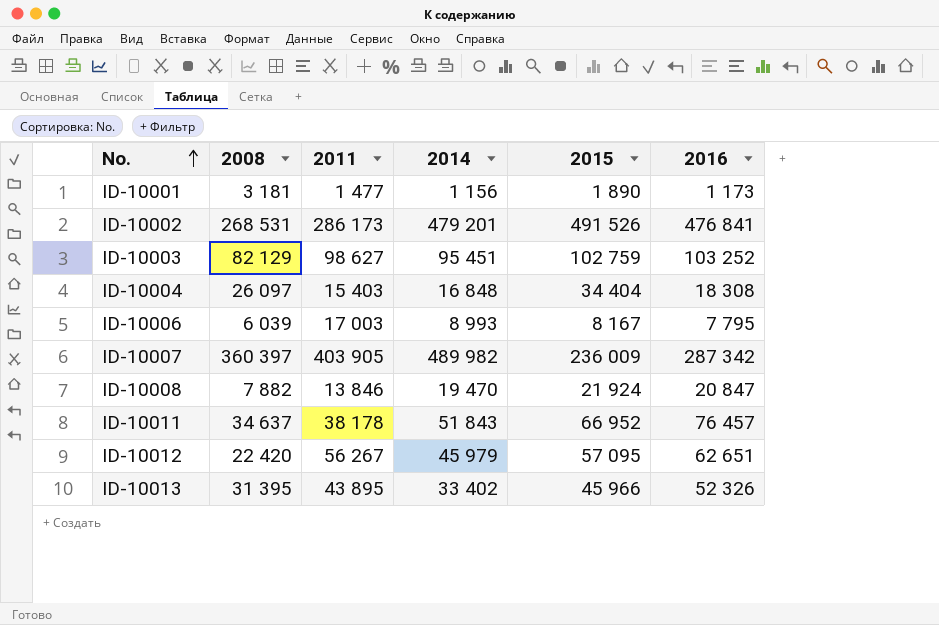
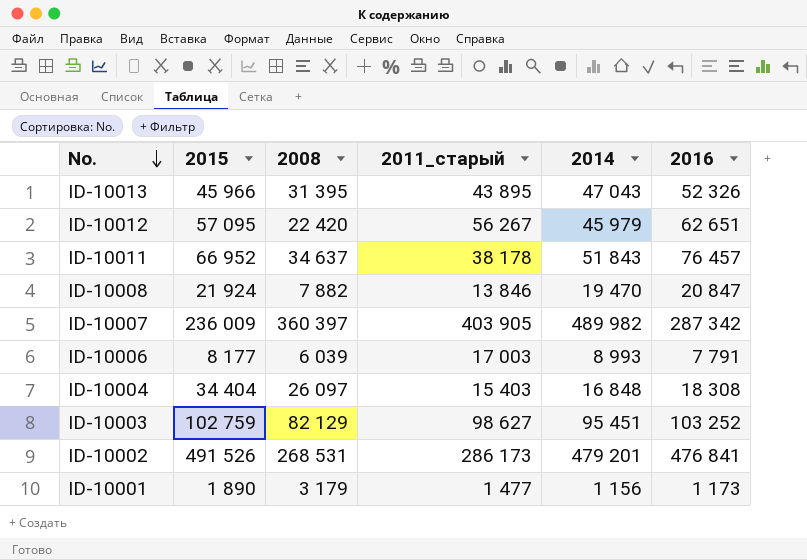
row order: No. ascending -> No. descending
column 2015 | position: 5 -> 2
column name: 2011 -> 2011_старый
ID-10013 | 2014: 33 402 -> 47 043
ID-10006 | 2015: 8 167 -> 8 177
ID-10006 | 2016: 7 795 -> 7 791
ID-10001 | 2008: 3 181 -> 3 179

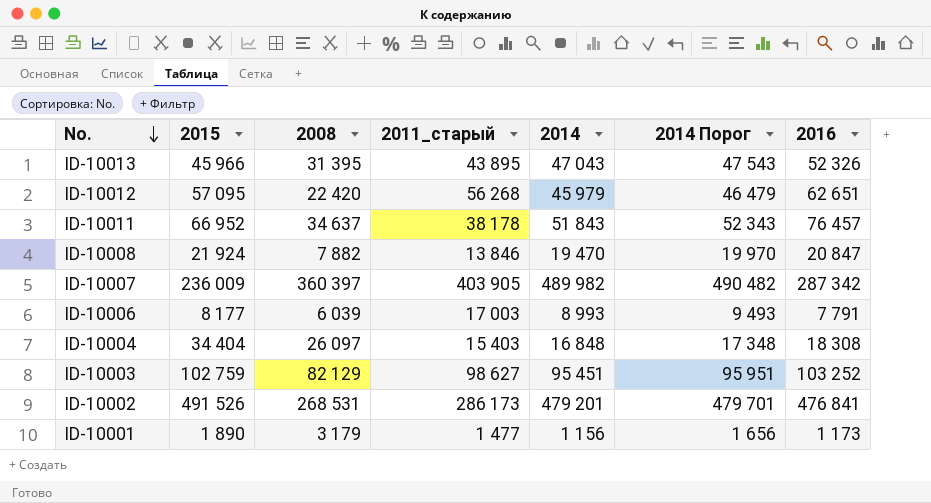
column 2014 Порог | formula: none -> [2014] + 500
ID-10012 | 2011_старый: 56 267 -> 56 268

